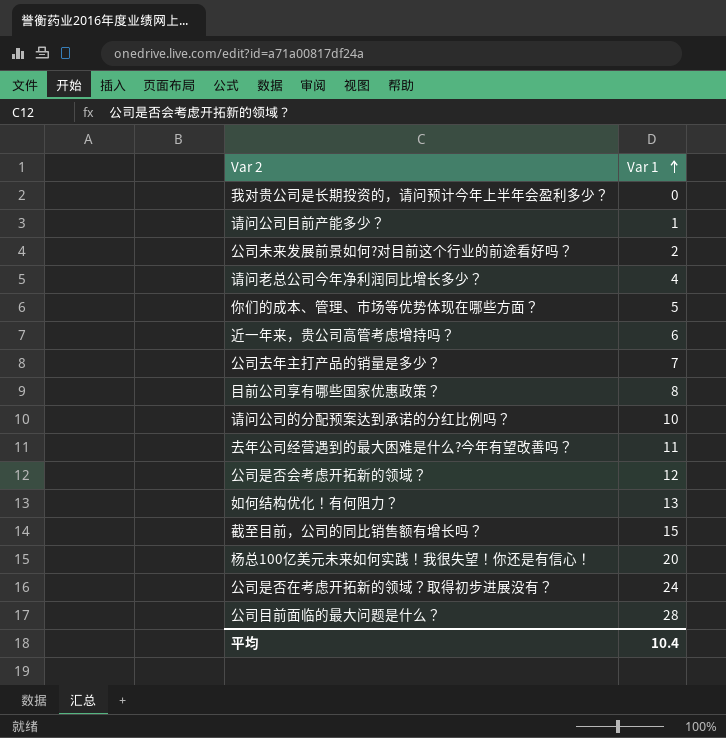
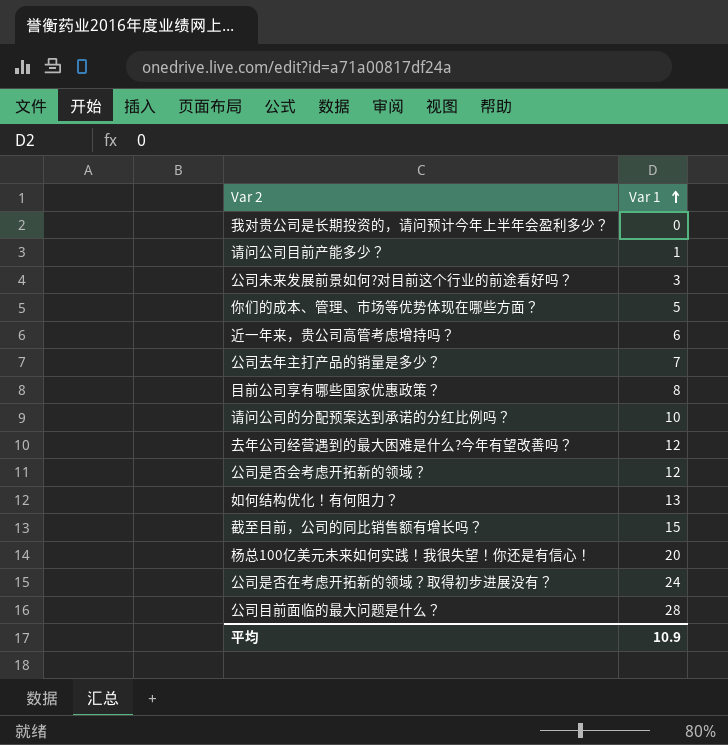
row 请问老总公司今年净利润同比增长多少？: 4 -> none
公司未来发展前景如何?对目前这个行业的前途看好吗？ | Var 1: 2 -> 3
去年公司经营遇到的最大困难是什么?今年有望改善吗？ | Var 1: 11 -> 12
平均 | Var 1: 10.4 -> 10.9

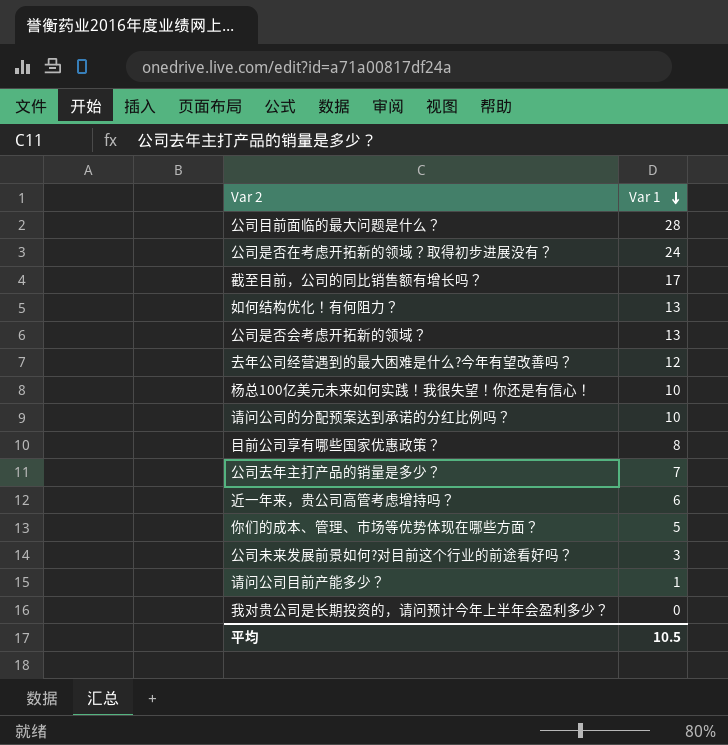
row order: Var 1 ascending -> Var 1 descending
截至目前，公司的同比销售额有增长吗？ | Var 1: 15 -> 17
公司是否会考虑开拓新的领域？ | Var 1: 12 -> 13
杨总100亿美元未来如何实践！我很失望！你还是有信心！ | Var 1: 20 -> 10
平均 | Var 1: 10.9 -> 10.5

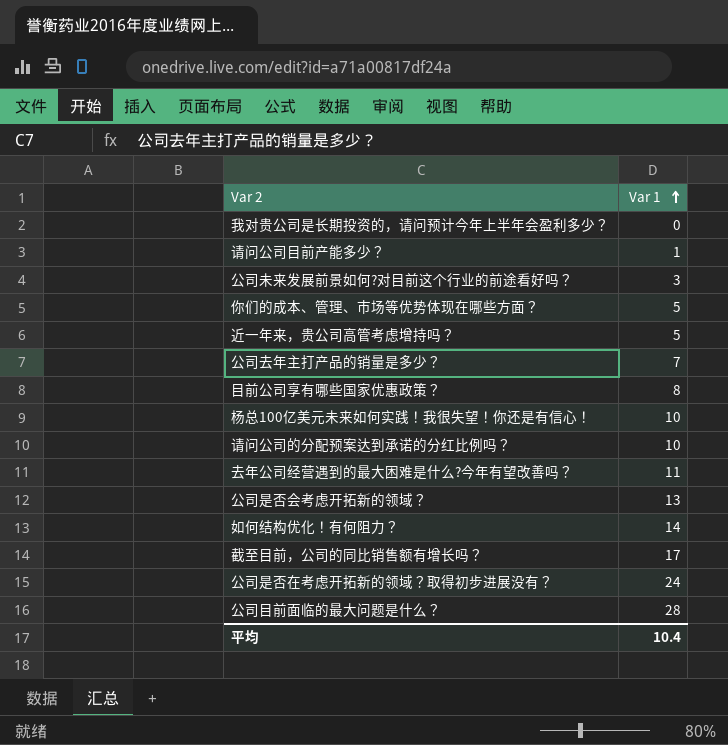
row order: Var 1 descending -> Var 1 ascending
近一年来，贵公司高管考虑增持吗？ | Var 1: 6 -> 5
去年公司经营遇到的最大困难是什么?今年有望改善吗？ | Var 1: 12 -> 11
如何结构优化！有何阻力？ | Var 1: 13 -> 14
平均 | Var 1: 10.5 -> 10.4

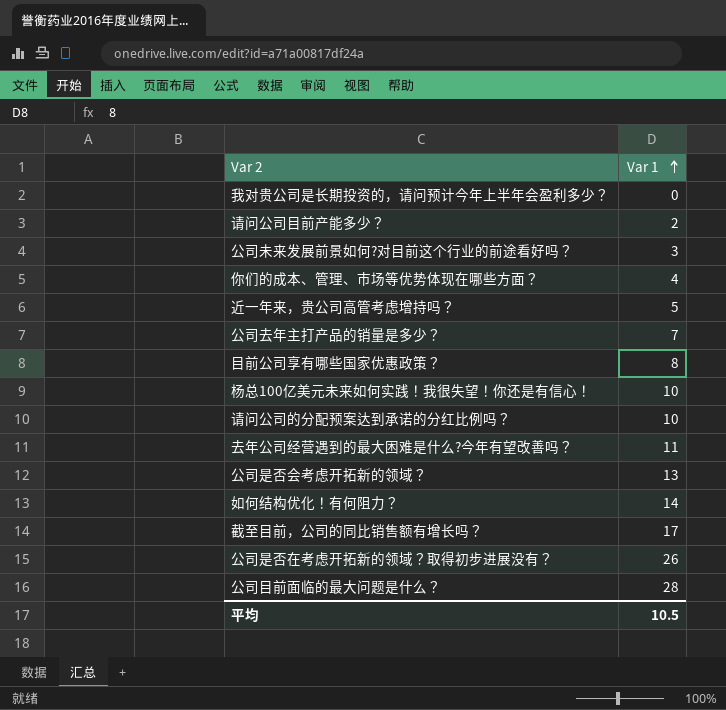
请问公司目前产能多少？ | Var 1: 1 -> 2
你们的成本、管理、市场等优势体现在哪些方面？ | Var 1: 5 -> 4
公司是否在考虑开拓新的领域？取得初步进展没有？ | Var 1: 24 -> 26
平均 | Var 1: 10.4 -> 10.5

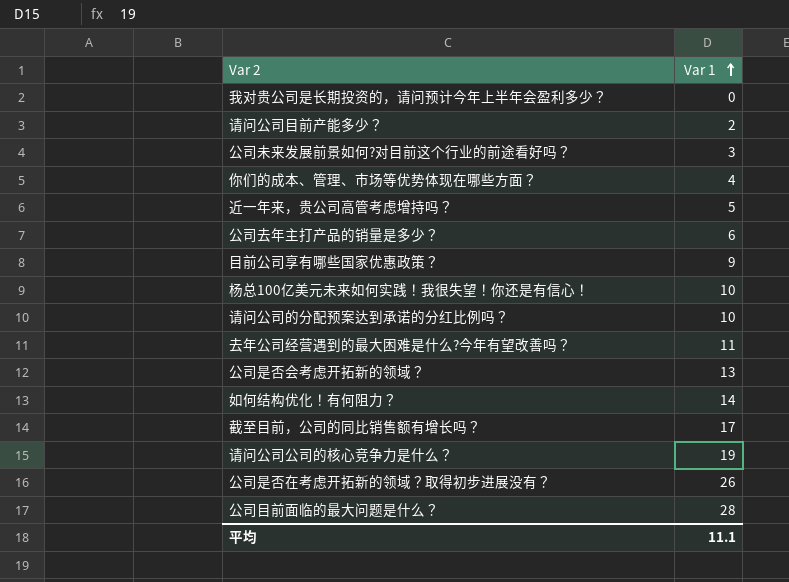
公司去年主打产品的销量是多少？ | Var 1: 7 -> 6
目前公司享有哪些国家优惠政策？ | Var 1: 8 -> 9
row 请问公司公司的核心竞争力是什么？: none -> 19
平均 | Var 1: 10.5 -> 11.1

